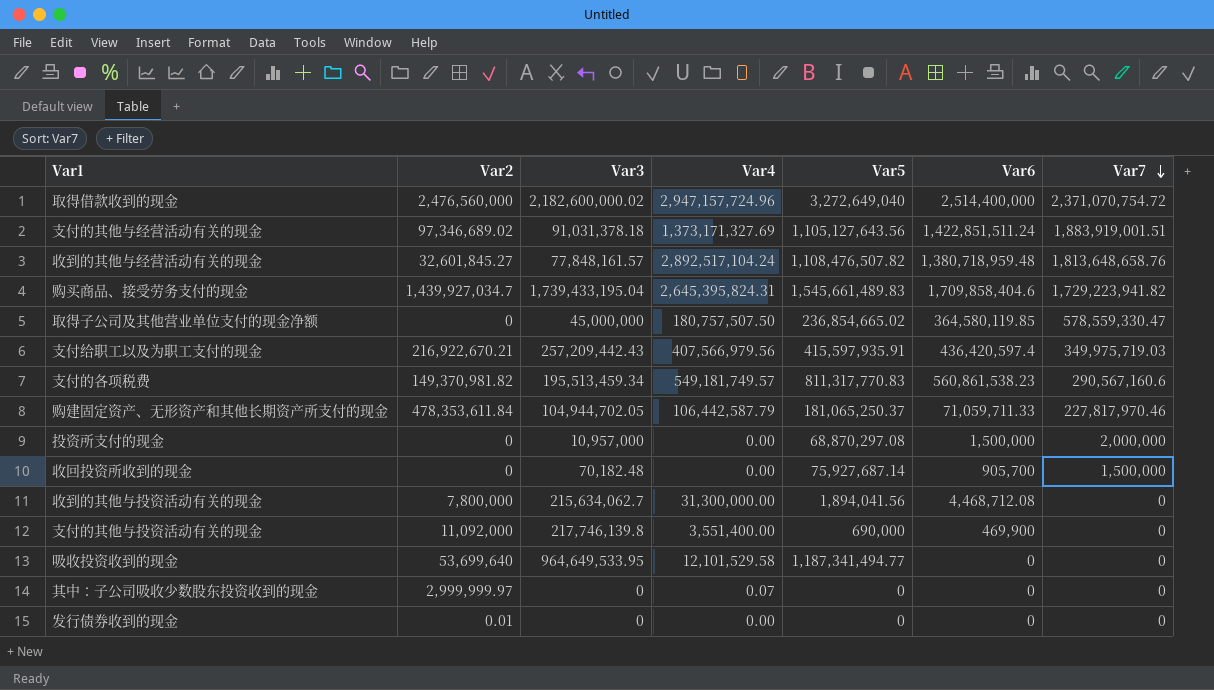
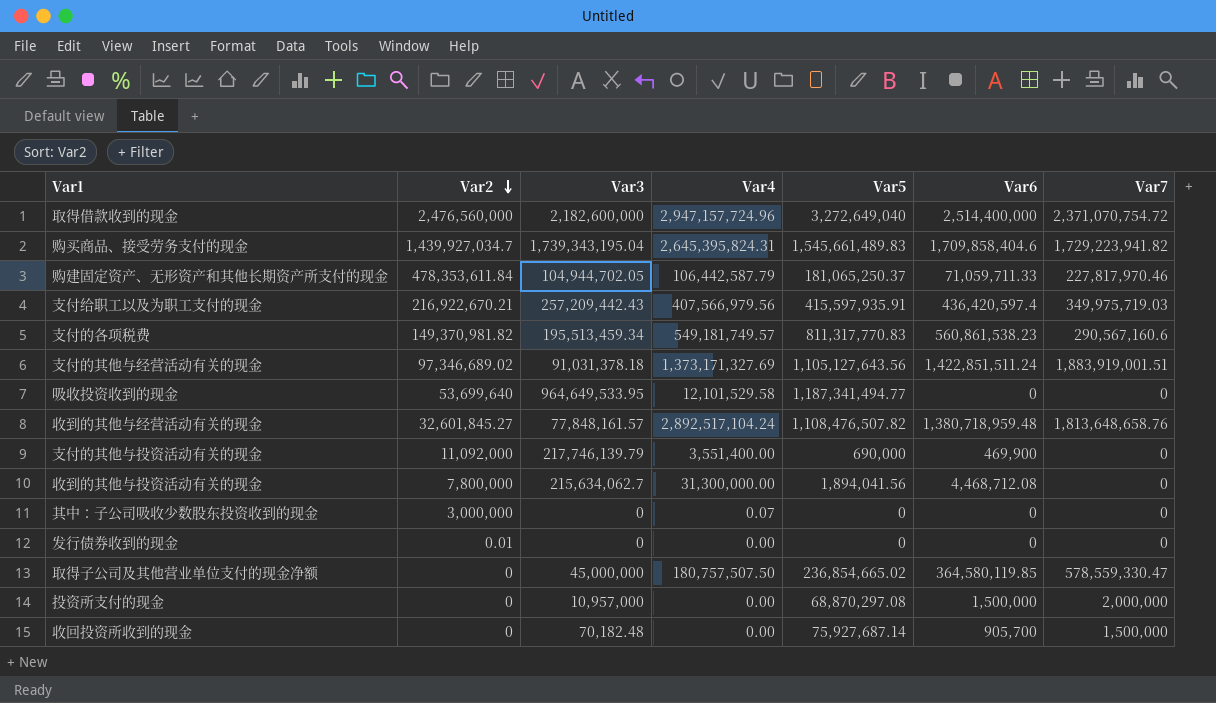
row order: Var7 descending -> Var2 descending
取得借款收到的现金 | Var3: 2,182,600,000.02 -> 2,182,600,000
购买商品、接受劳务支付的现金 | Var3: 1,739,433,195.04 -> 1,739,343,195.04
支付的其他与投资活动有关的现金 | Var3: 217,746,139.8 -> 217,746,139.79
其中：子公司吸收少数股东投资收到的现金 | Var2: 2,999,999.97 -> 3,000,000

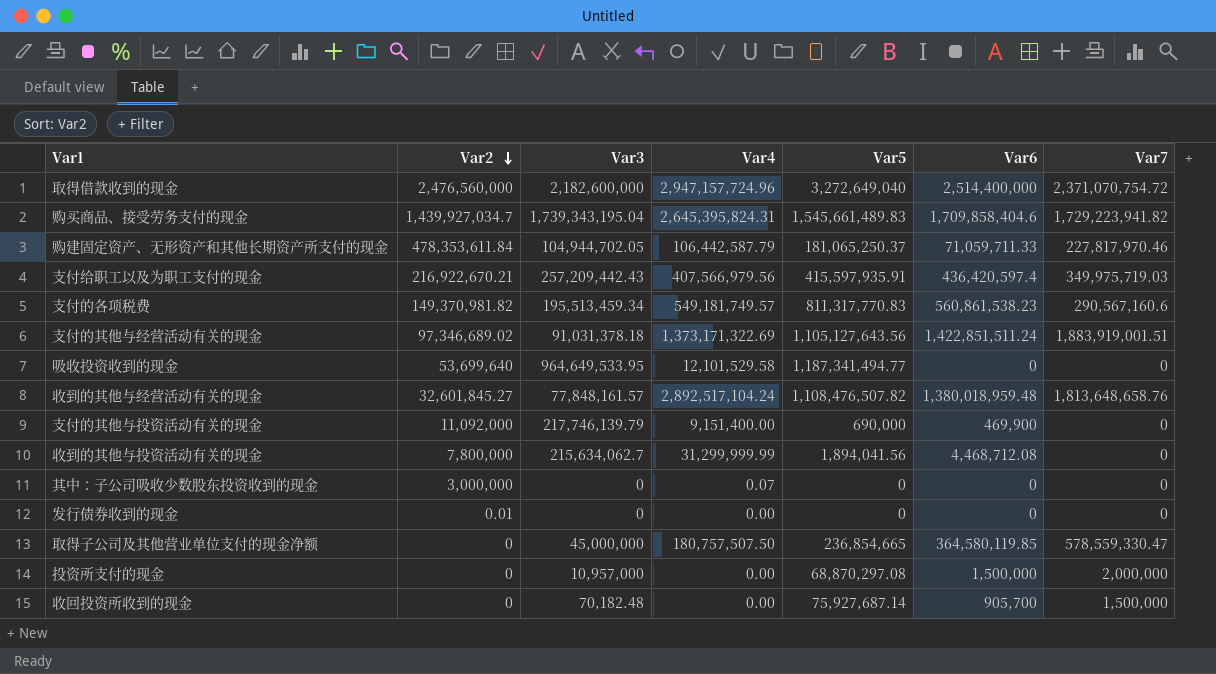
支付的其他与经营活动有关的现金 | Var4: 1,373,171,327.69 -> 1,373,171,322.69
收到的其他与经营活动有关的现金 | Var6: 1,380,718,959.48 -> 1,380,018,959.48
支付的其他与投资活动有关的现金 | Var4: 3,551,400.00 -> 9,151,400.00
收到的其他与投资活动有关的现金 | Var4: 31,300,000.00 -> 31,299,999.99
取得子公司及其他营业单位支付的现金净额 | Var5: 236,854,665.02 -> 236,854,665

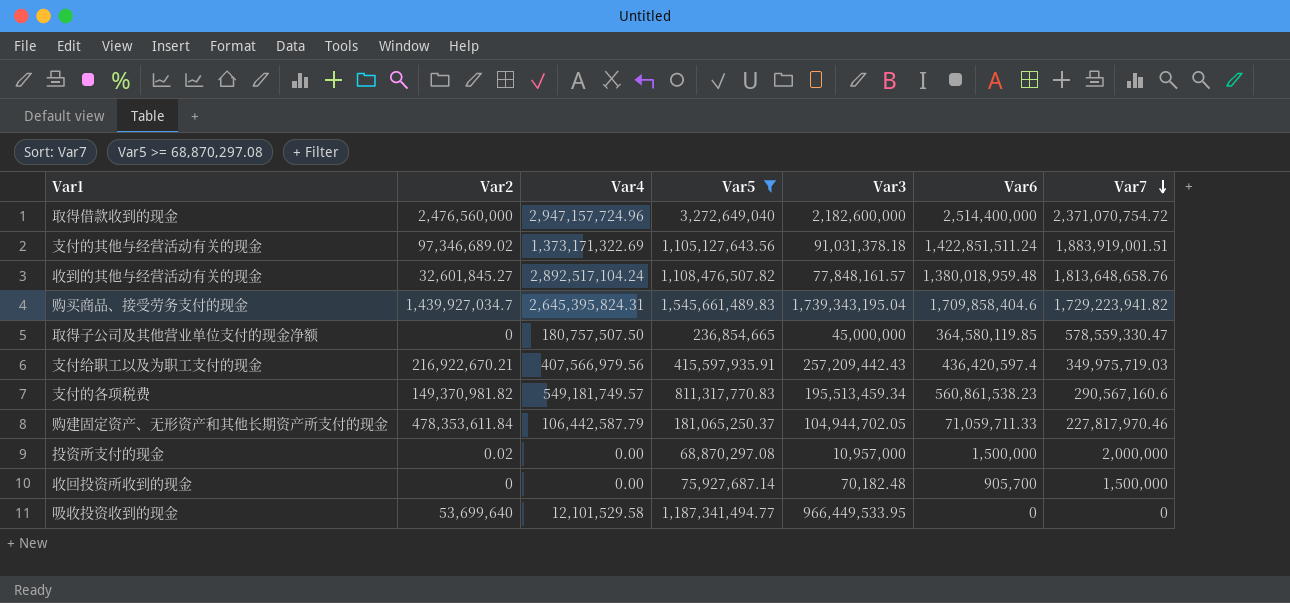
filter: none -> Var5 >= 68,870,297.08
row order: Var2 descending -> Var7 descending
column Var3 | position: 3 -> 5
投资所支付的现金 | Var2: 0 -> 0.02
吸收投资收到的现金 | Var3: 964,649,533.95 -> 966,449,533.95

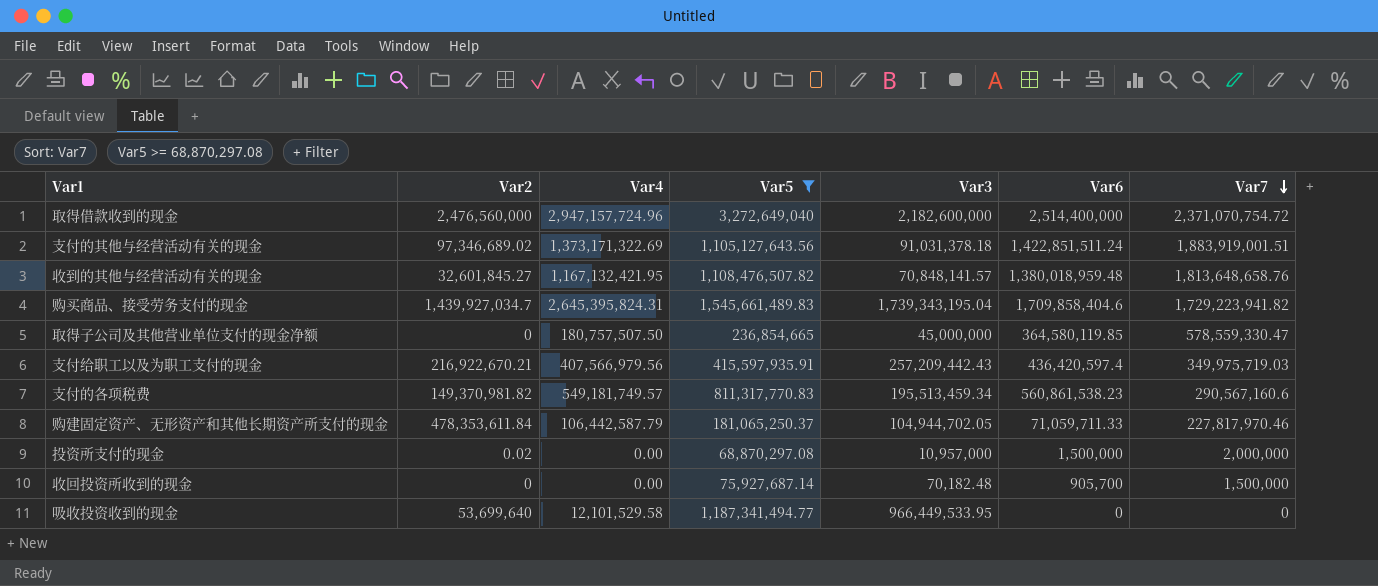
收到的其他与经营活动有关的现金 | Var4: 2,892,517,104.24 -> 1,167,132,421.95
收到的其他与经营活动有关的现金 | Var3: 77,848,161.57 -> 70,848,141.57

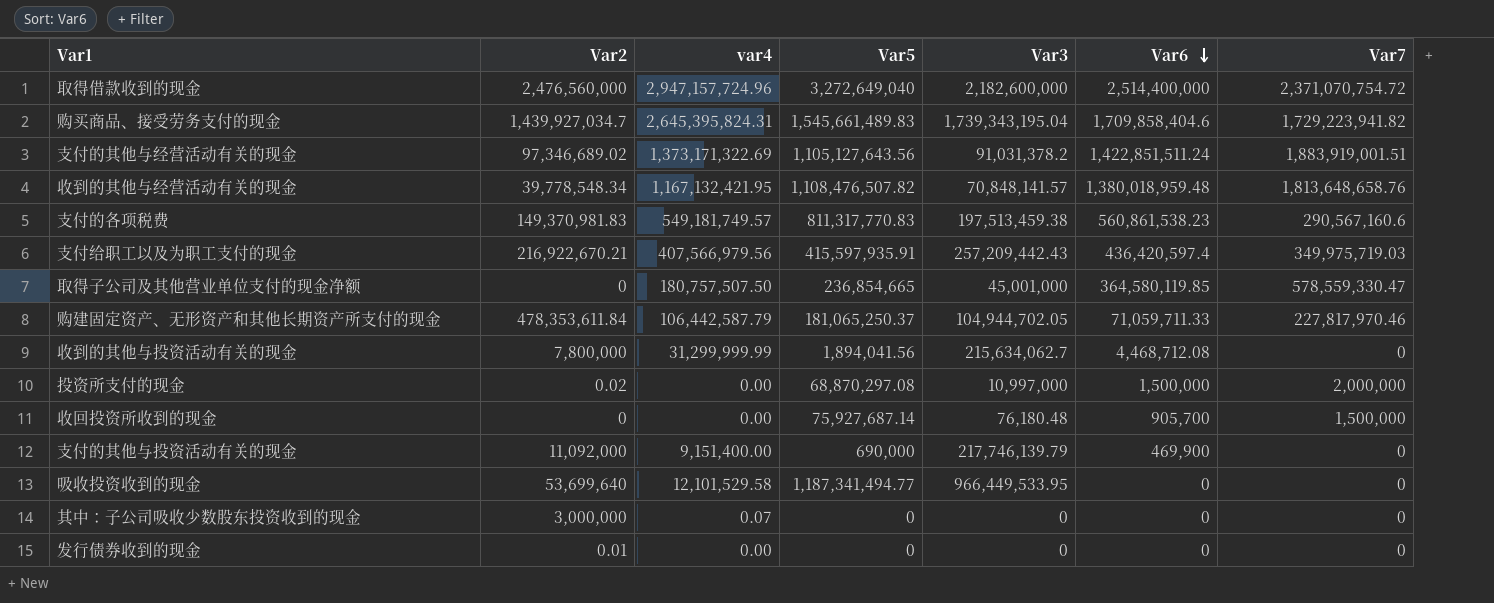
filter: Var5 >= 68,870,297.08 -> none
row order: Var7 descending -> Var6 descending
column name: Var4 -> var4
支付的其他与经营活动有关的现金 | Var3: 91,031,378.18 -> 91,031,378.2
收到的其他与经营活动有关的现金 | Var2: 32,601,845.27 -> 39,778,548.34
支付的各项税费 | Var2: 149,370,981.82 -> 149,370,981.83
支付的各项税费 | Var3: 195,513,459.34 -> 197,513,459.38
取得子公司及其他营业单位支付的现金净额 | Var3: 45,000,000 -> 45,001,000
投资所支付的现金 | Var3: 10,957,000 -> 10,997,000
收回投资所收到的现金 | Var3: 70,182.48 -> 76,180.48

